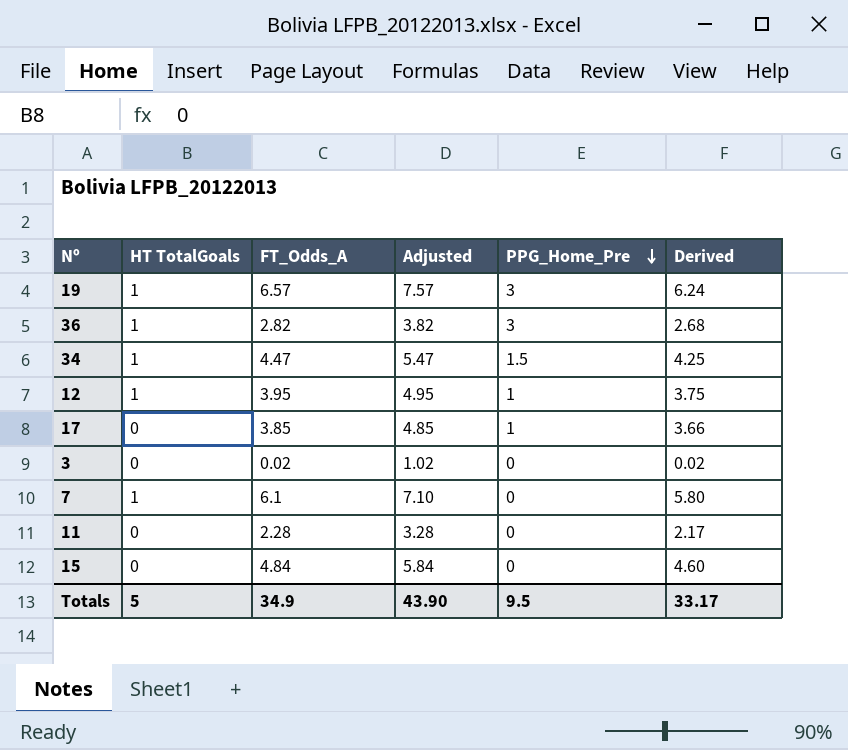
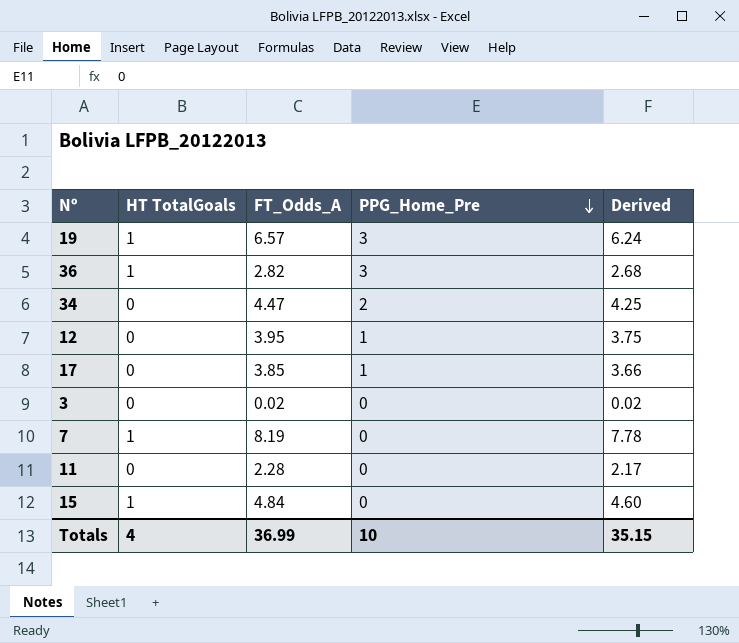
column Adjusted | formula: [FT_Odds_A] + 1 -> none
34 | HT TotalGoals: 1 -> 0
34 | PPG_Home_Pre: 1.5 -> 2
12 | HT TotalGoals: 1 -> 0
7 | FT_Odds_A: 6.1 -> 8.19
7 | Derived: 5.80 -> 7.78
15 | HT TotalGoals: 0 -> 1
Totals | HT TotalGoals: 5 -> 4
Totals | FT_Odds_A: 34.9 -> 36.99
Totals | PPG_Home_Pre: 9.5 -> 10
Totals | Derived: 33.17 -> 35.15

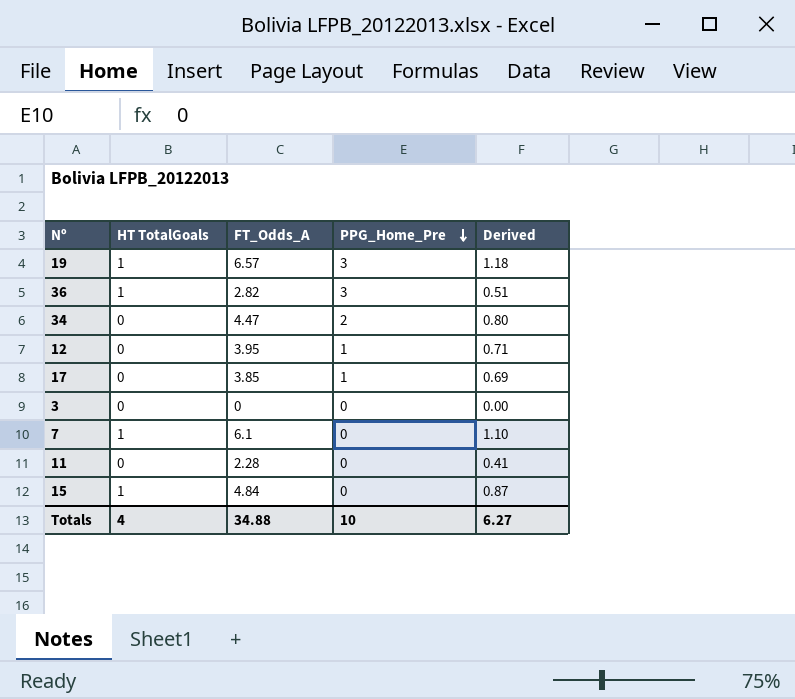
column Derived | formula: [FT_Odds_A] * 0.95 -> [FT_Odds_A] * 0.18
3 | FT_Odds_A: 0.02 -> 0
7 | FT_Odds_A: 8.19 -> 6.1
Totals | FT_Odds_A: 36.99 -> 34.88
Totals | Derived: 35.15 -> 6.27

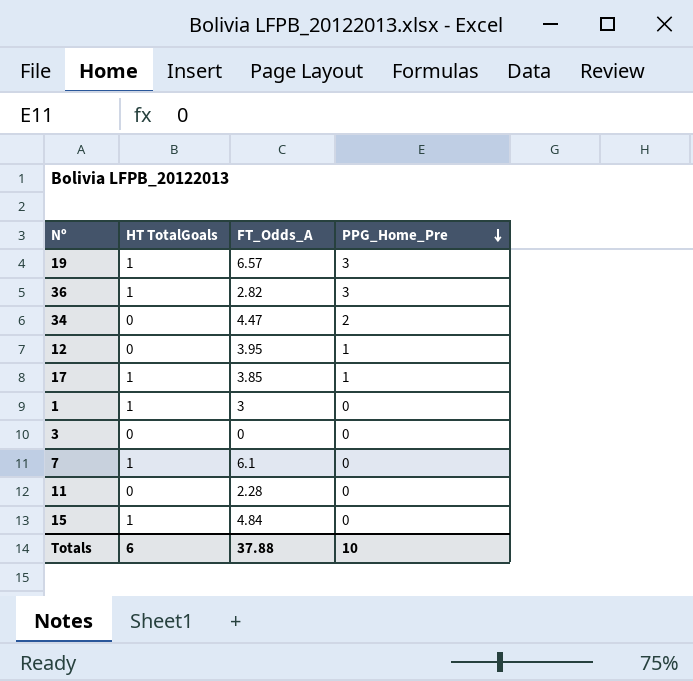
column Derived | formula: [FT_Odds_A] * 0.18 -> none
17 | HT TotalGoals: 0 -> 1
row 1: none -> 1 | 3 | 0
Totals | HT TotalGoals: 4 -> 6
Totals | FT_Odds_A: 34.88 -> 37.88

